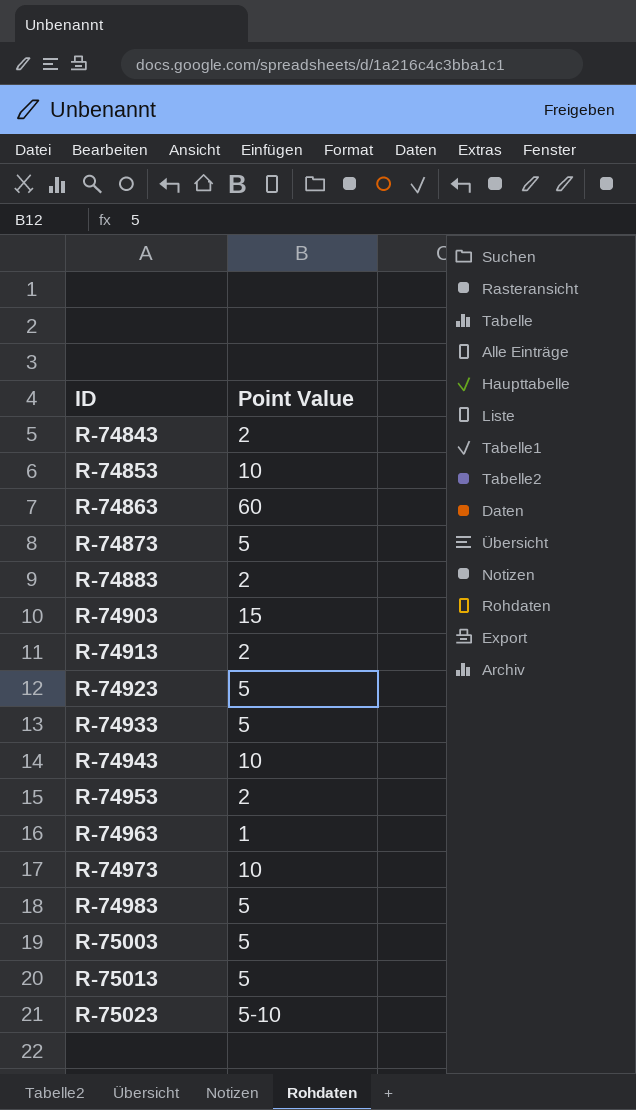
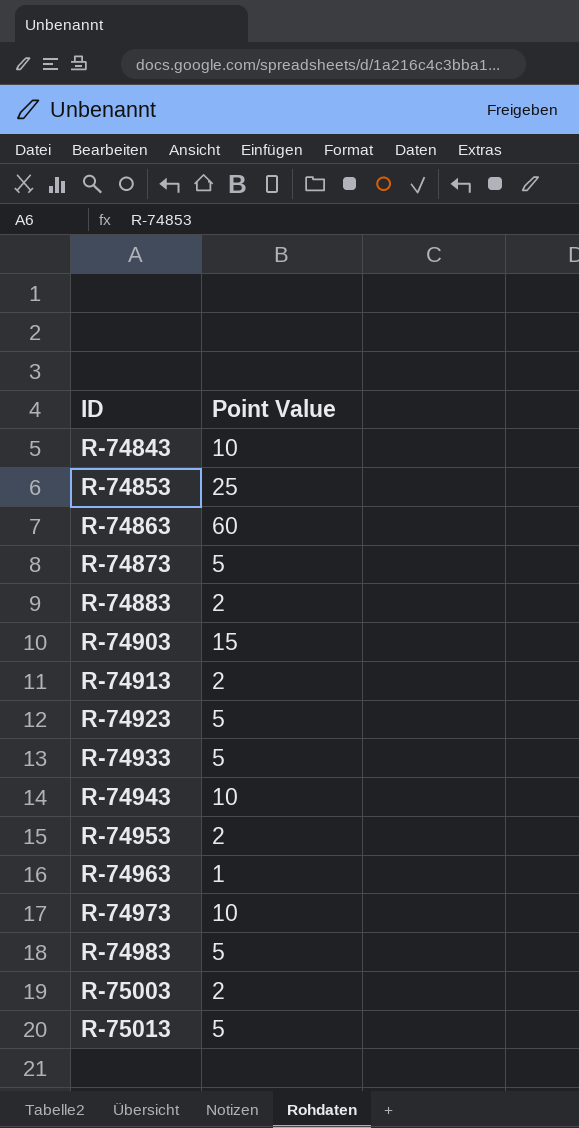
row R-75023: 5-10 -> none
R-74843 | Point Value: 2 -> 10
R-74853 | Point Value: 10 -> 25
R-75003 | Point Value: 5 -> 2

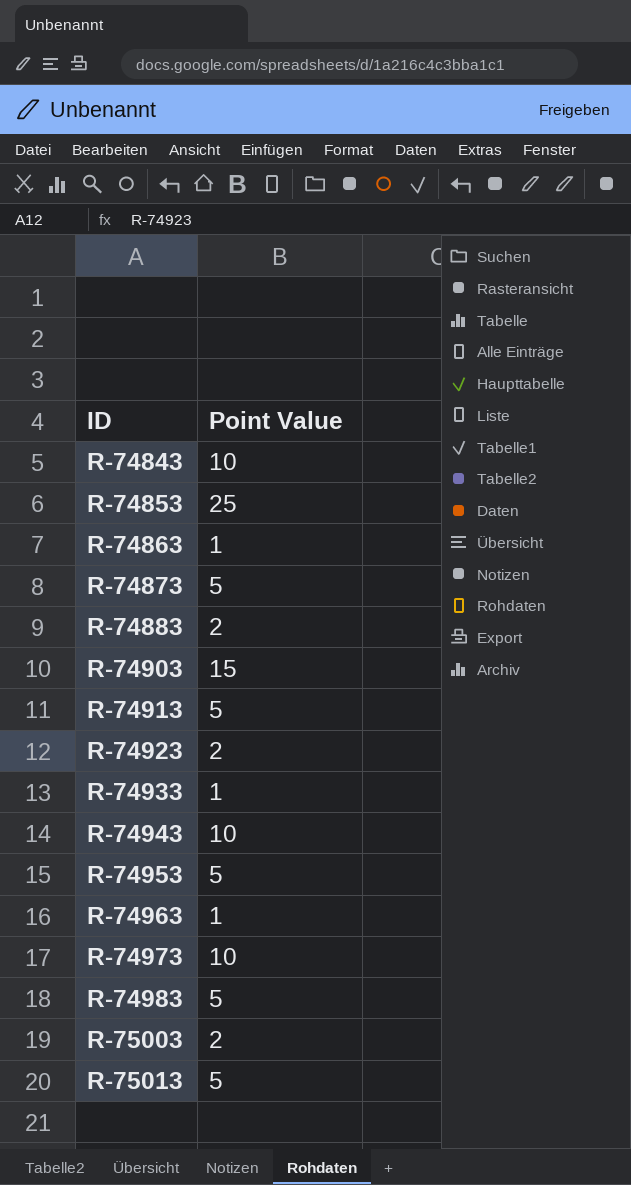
R-74863 | Point Value: 60 -> 1
R-74913 | Point Value: 2 -> 5
R-74923 | Point Value: 5 -> 2
R-74933 | Point Value: 5 -> 1
R-74953 | Point Value: 2 -> 5

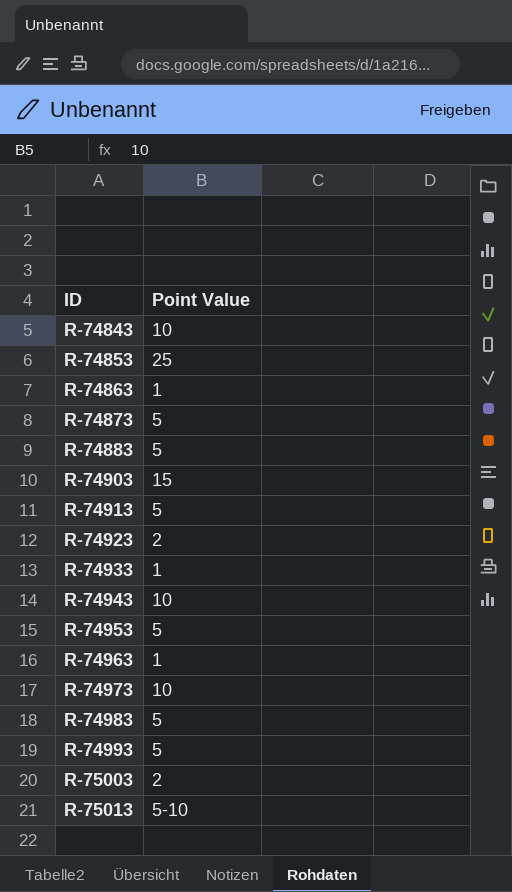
R-74883 | Point Value: 2 -> 5
row R-74993: none -> 5
R-75013 | Point Value: 5 -> 5-10

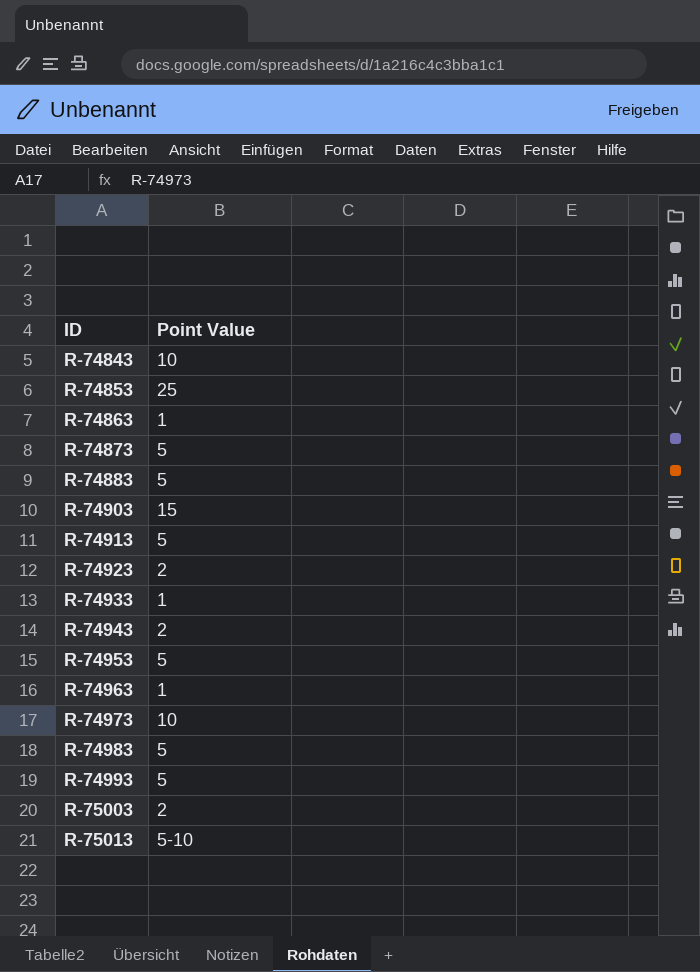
R-74943 | Point Value: 10 -> 2

